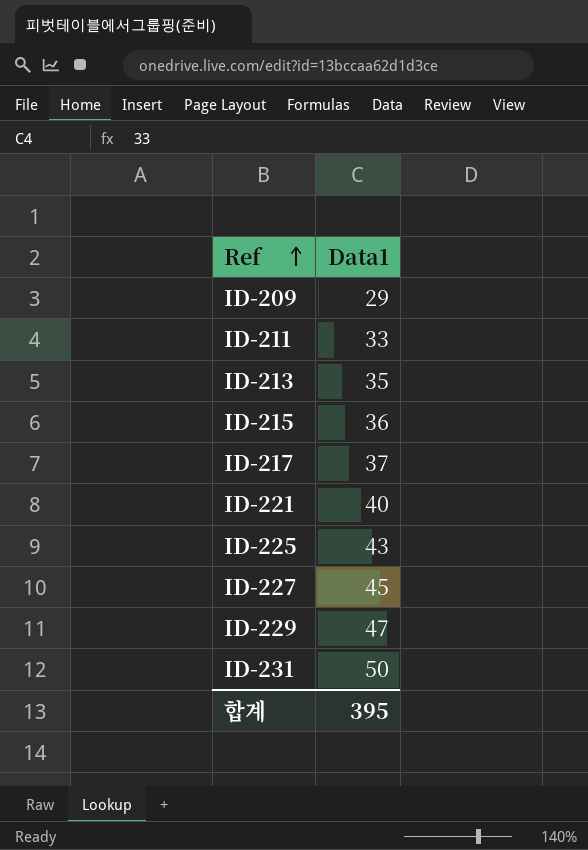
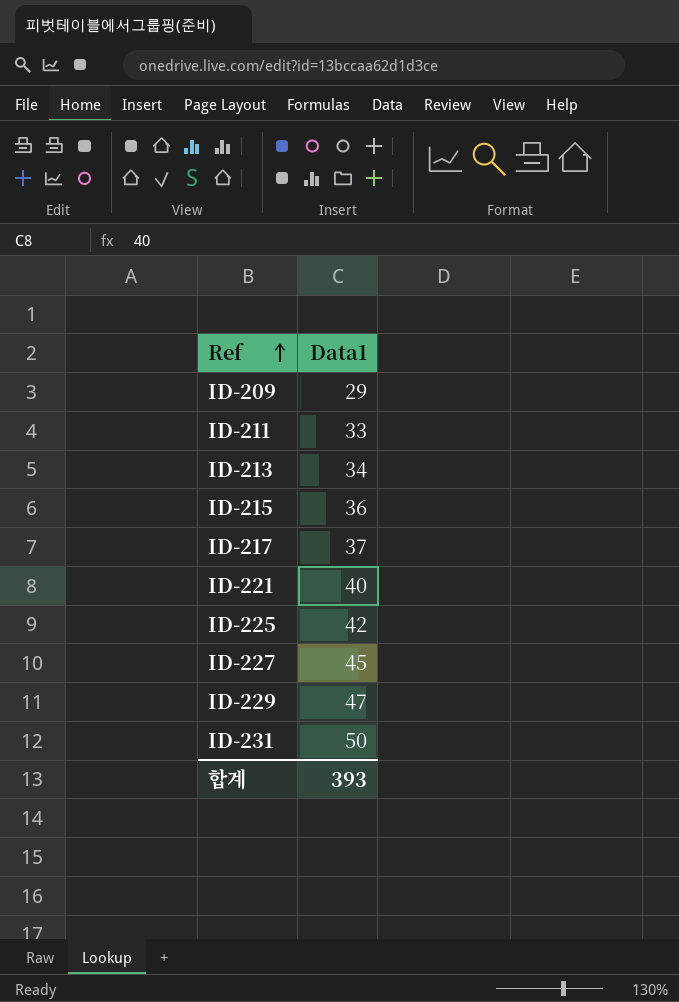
ID-213 | Data1: 35 -> 34
ID-225 | Data1: 43 -> 42
합계 | Data1: 395 -> 393

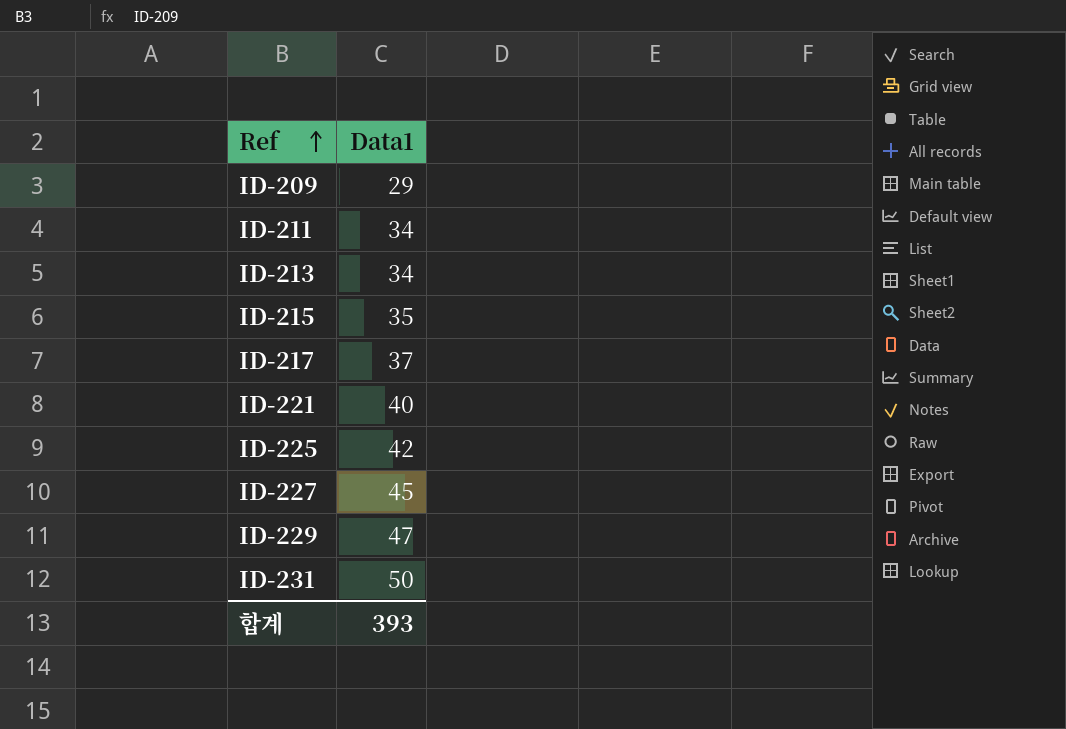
ID-211 | Data1: 33 -> 34
ID-215 | Data1: 36 -> 35

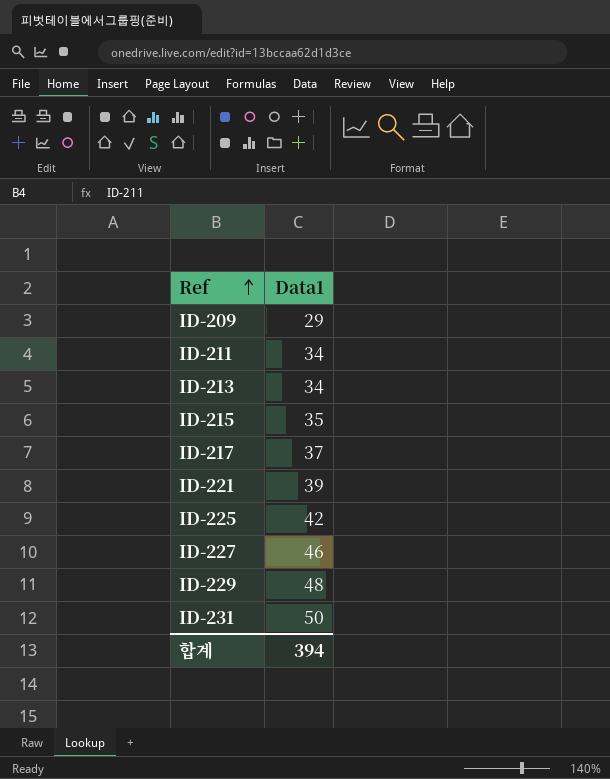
ID-221 | Data1: 40 -> 39
ID-227 | Data1: 45 -> 46
ID-229 | Data1: 47 -> 48
합계 | Data1: 393 -> 394

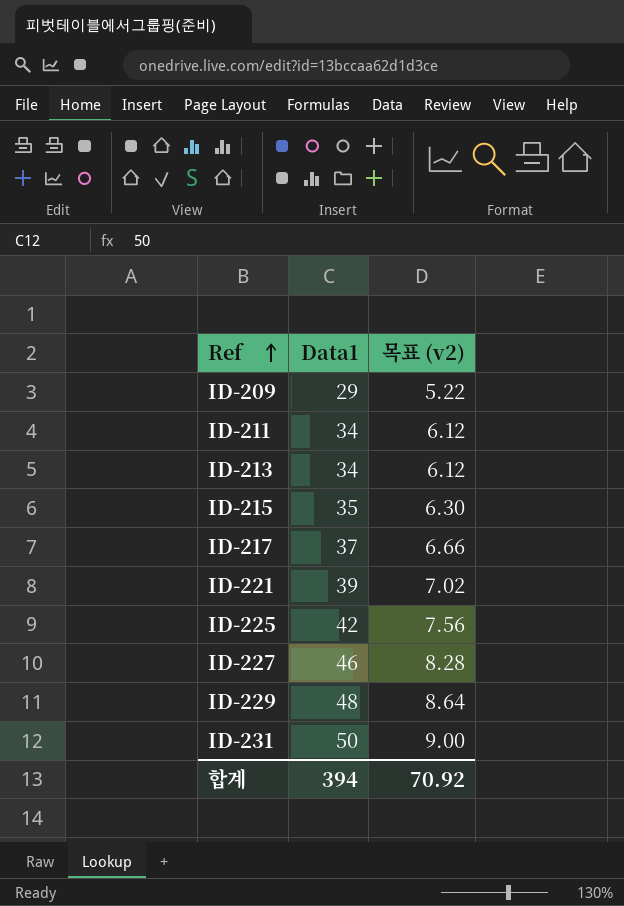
column 목표 (v2) | formula: none -> [Data1] * 0.18

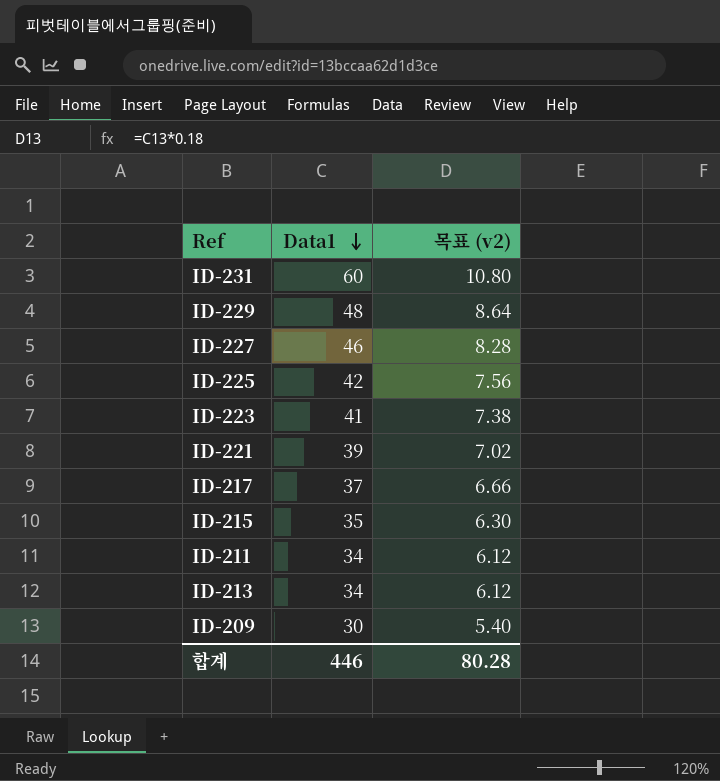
row order: Ref ascending -> Data1 descending
ID-231 | Data1: 50 -> 60
ID-231 | 목표 (v2): 9.00 -> 10.80
row ID-223: none -> 41 | 7.38
ID-209 | Data1: 29 -> 30
ID-209 | 목표 (v2): 5.22 -> 5.40
합계 | Data1: 394 -> 446
합계 | 목표 (v2): 70.92 -> 80.28

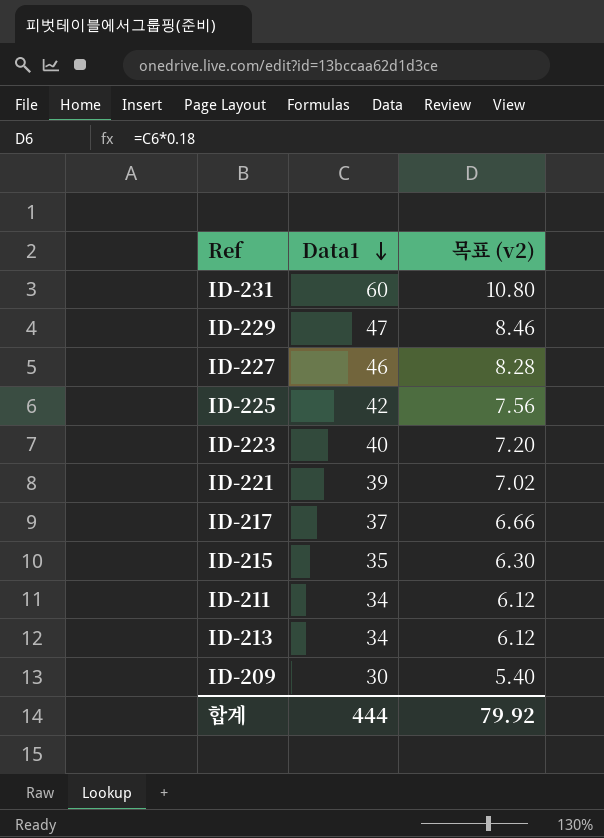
ID-229 | Data1: 48 -> 47
ID-229 | 목표 (v2): 8.64 -> 8.46
ID-223 | Data1: 41 -> 40
ID-223 | 목표 (v2): 7.38 -> 7.20
합계 | Data1: 446 -> 444
합계 | 목표 (v2): 80.28 -> 79.92

